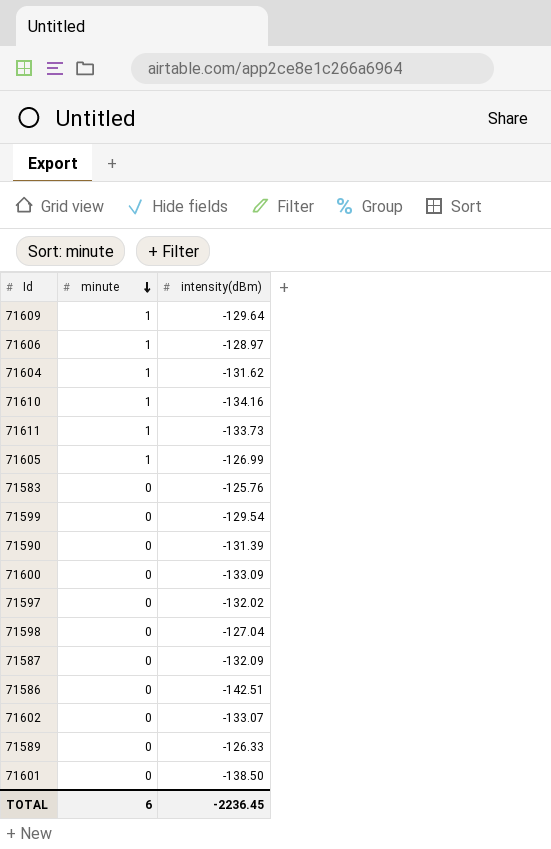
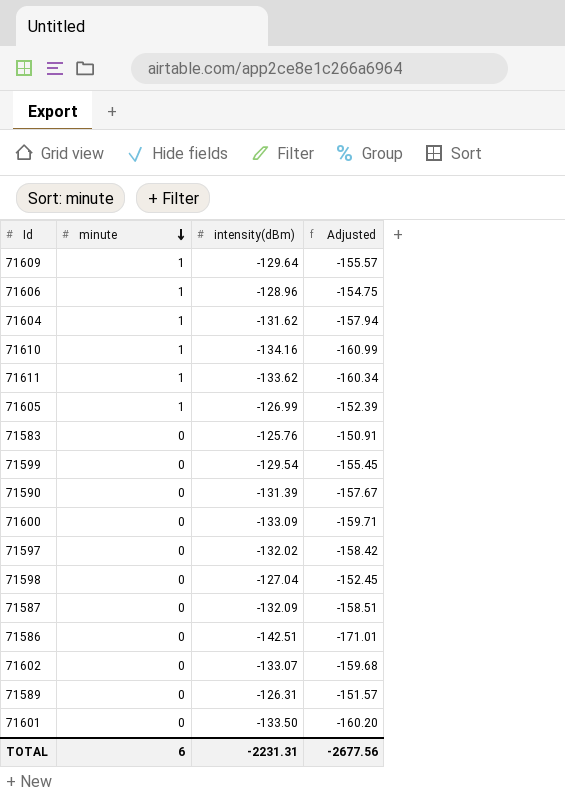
column Adjusted | formula: none -> [intensity(dBm)] * 1.2
71606 | intensity(dBm): -128.97 -> -128.96
71611 | intensity(dBm): -133.73 -> -133.62
71589 | intensity(dBm): -126.33 -> -126.31
71601 | intensity(dBm): -138.50 -> -133.50
TOTAL | intensity(dBm): -2236.45 -> -2231.31

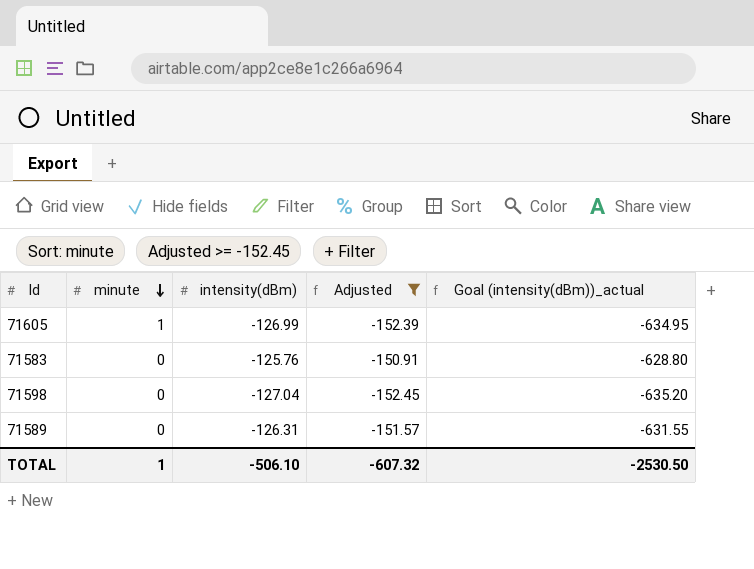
filter: none -> Adjusted >= -152.45
column Goal (intensity(dBm))_actual | formula: none -> [intensity(dBm)] * 5
TOTAL | minute: 6 -> 1
TOTAL | intensity(dBm): -2231.31 -> -506.10
TOTAL | Adjusted: -2677.56 -> -607.32

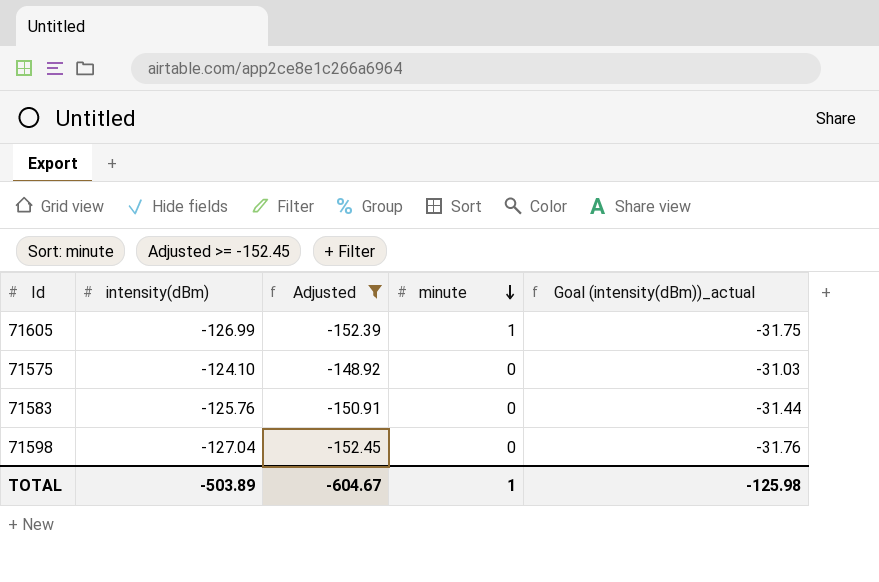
column minute | position: 2 -> 4
column Goal (intensity(dBm))_actual | formula: [intensity(dBm)] * 5 -> [intensity(dBm)] * 0.25
row 71589: 0 | -126.31 | -151.57 | -631.55 -> none
row 71575: none -> -124.10 | -148.92 | 0 | -31.03
TOTAL | intensity(dBm): -506.10 -> -503.89
TOTAL | Adjusted: -607.32 -> -604.67
TOTAL | Goal (intensity(dBm))_actual: -2530.50 -> -125.98

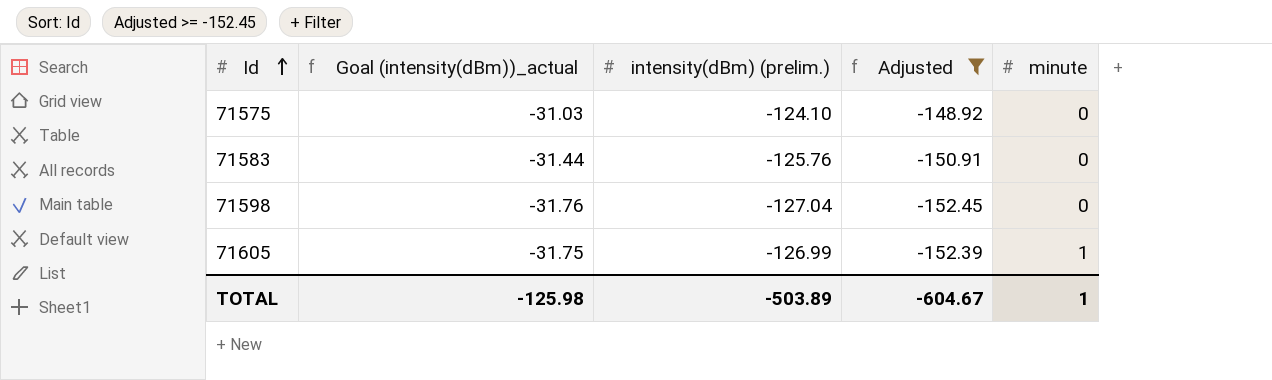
row order: minute descending -> Id ascending
column Goal (intensity(dBm))_actual | position: 5 -> 2
column name: intensity(dBm) -> intensity(dBm) (prelim.)

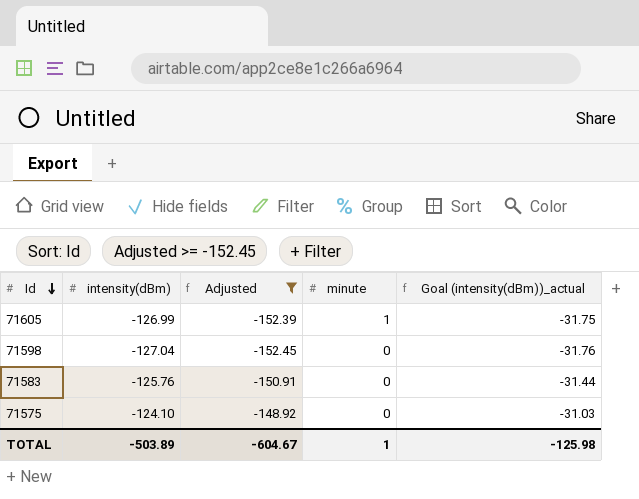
row order: Id ascending -> Id descending
column name: intensity(dBm) (prelim.) -> intensity(dBm)
column Goal (intensity(dBm))_actual | position: 2 -> 5

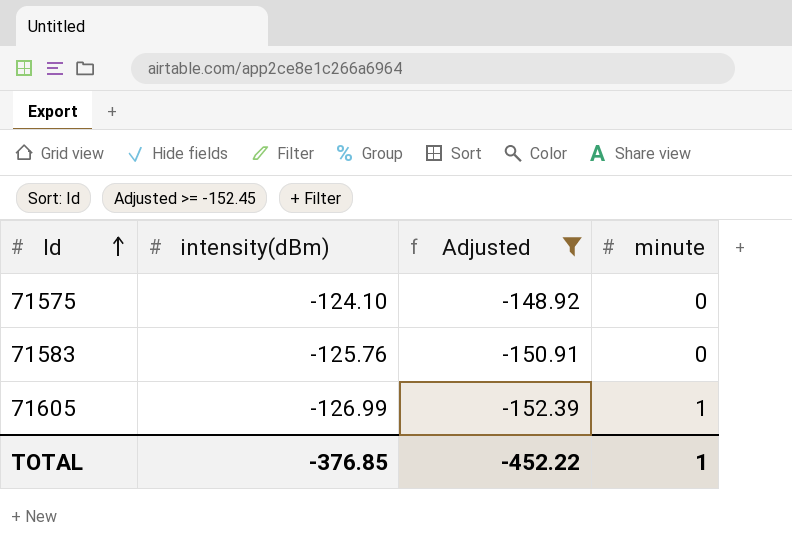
row order: Id descending -> Id ascending
column Goal (intensity(dBm))_actual | formula: [intensity(dBm)] * 0.25 -> none
row 71598: -127.04 | -152.45 | 0 | -31.76 -> none
TOTAL | intensity(dBm): -503.89 -> -376.85
TOTAL | Adjusted: -604.67 -> -452.22

